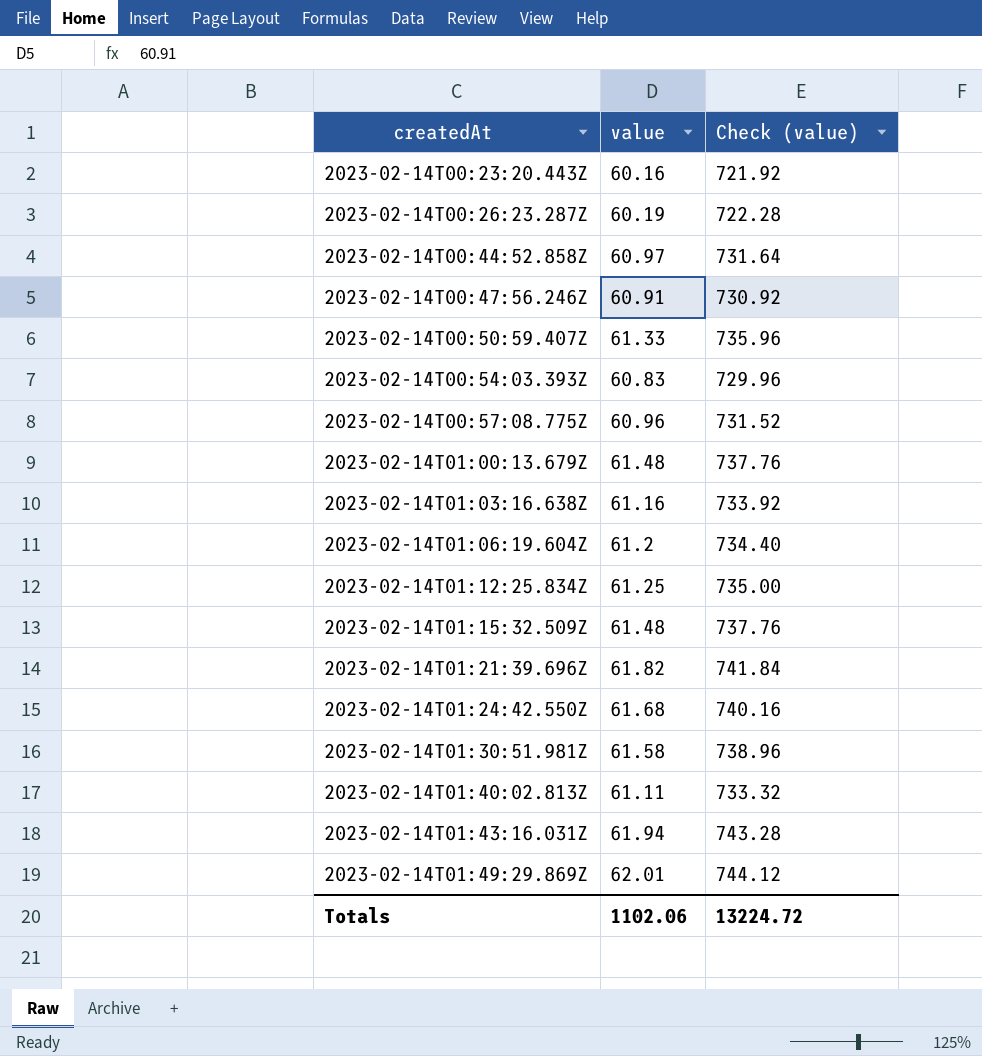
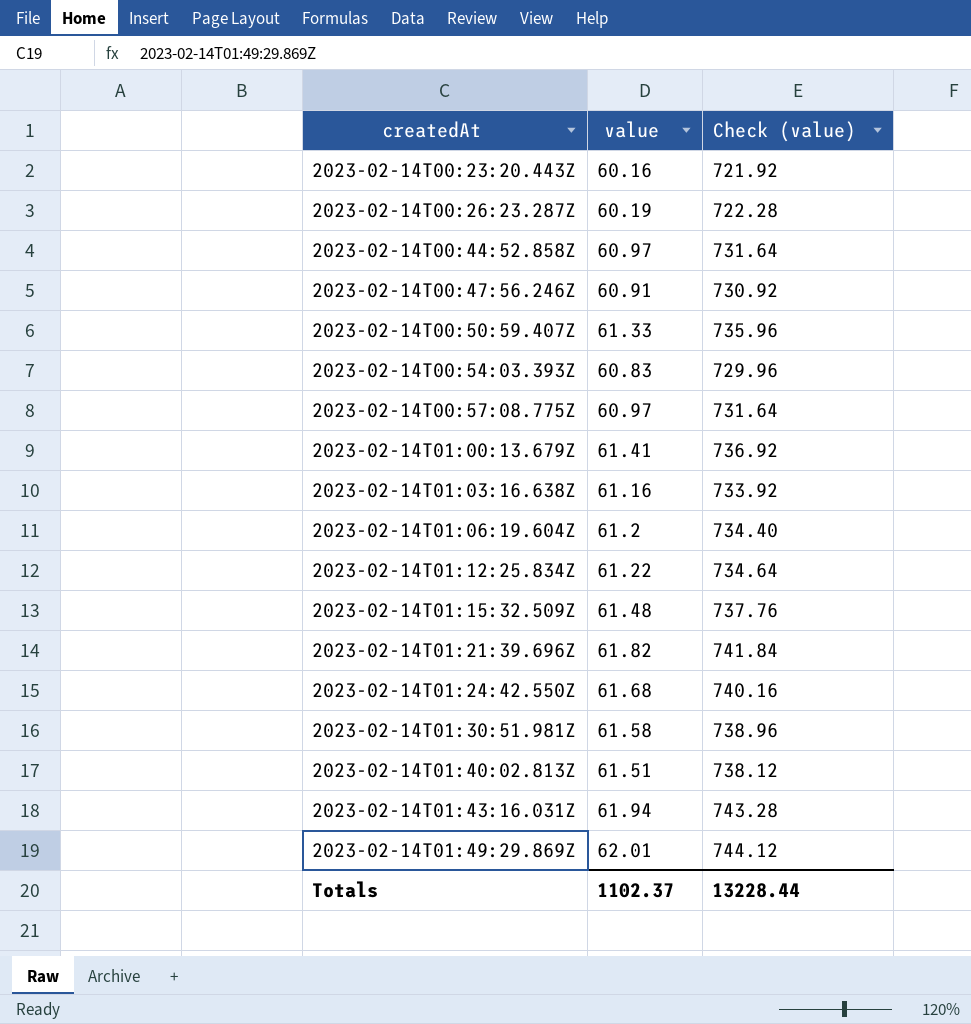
2023-02-14T00:57:08.775Z | value: 60.96 -> 60.97
2023-02-14T00:57:08.775Z | Check (value): 731.52 -> 731.64
2023-02-14T01:00:13.679Z | value: 61.48 -> 61.41
2023-02-14T01:00:13.679Z | Check (value): 737.76 -> 736.92
2023-02-14T01:12:25.834Z | value: 61.25 -> 61.22
2023-02-14T01:12:25.834Z | Check (value): 735.00 -> 734.64
2023-02-14T01:40:02.813Z | value: 61.11 -> 61.51
2023-02-14T01:40:02.813Z | Check (value): 733.32 -> 738.12
Totals | value: 1102.06 -> 1102.37
Totals | Check (value): 13224.72 -> 13228.44

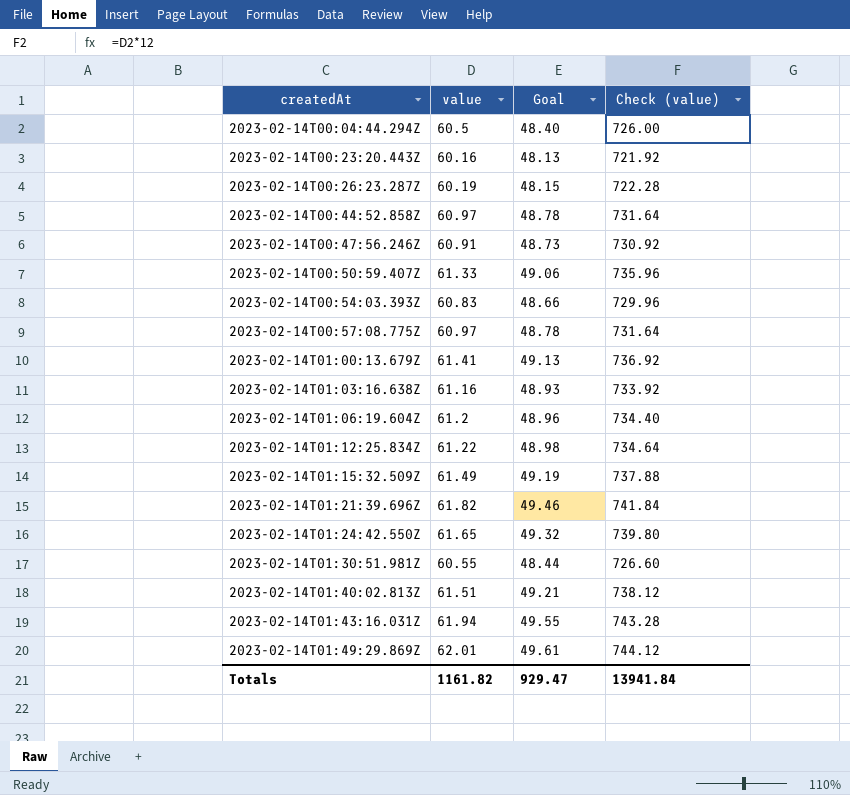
column Goal | formula: none -> [value] * 0.8
row 2023-02-14T00:04:44.294Z: none -> 60.5 | 48.40 | 726.00
2023-02-14T01:15:32.509Z | value: 61.48 -> 61.49
2023-02-14T01:15:32.509Z | Check (value): 737.76 -> 737.88
2023-02-14T01:24:42.550Z | value: 61.68 -> 61.65
2023-02-14T01:24:42.550Z | Check (value): 740.16 -> 739.80
2023-02-14T01:30:51.981Z | value: 61.58 -> 60.55
2023-02-14T01:30:51.981Z | Check (value): 738.96 -> 726.60
Totals | value: 1102.37 -> 1161.82
Totals | Check (value): 13228.44 -> 13941.84

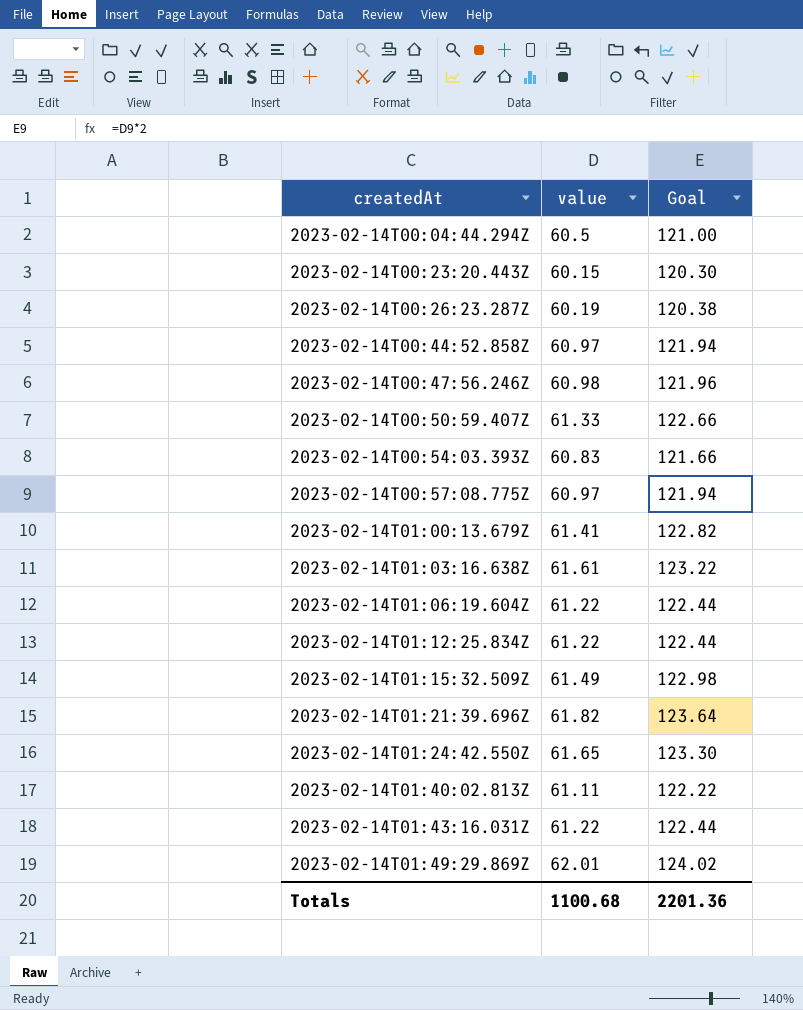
column Check (value) | formula: [value] * 12 -> none
column Goal | formula: [value] * 0.8 -> [value] * 2
row 2023-02-14T01:30:51.981Z: 60.55 | 48.44 | 726.60 -> none
2023-02-14T00:23:20.443Z | value: 60.16 -> 60.15
2023-02-14T00:47:56.246Z | value: 60.91 -> 60.98
2023-02-14T01:03:16.638Z | value: 61.16 -> 61.61
2023-02-14T01:06:19.604Z | value: 61.2 -> 61.22
2023-02-14T01:40:02.813Z | value: 61.51 -> 61.11
2023-02-14T01:43:16.031Z | value: 61.94 -> 61.22
Totals | value: 1161.82 -> 1100.68
Totals | Goal: 929.47 -> 2201.36

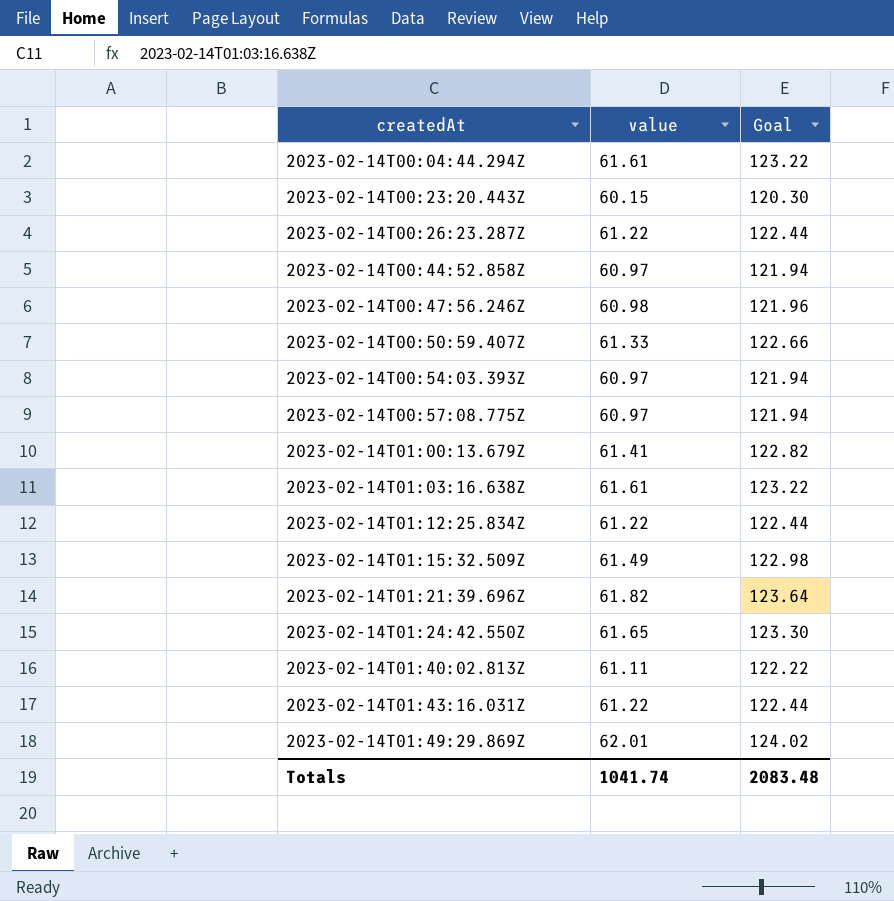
row 2023-02-14T01:06:19.604Z: 61.22 | 122.44 -> none
2023-02-14T00:04:44.294Z | value: 60.5 -> 61.61
2023-02-14T00:04:44.294Z | Goal: 121.00 -> 123.22
2023-02-14T00:26:23.287Z | value: 60.19 -> 61.22
2023-02-14T00:26:23.287Z | Goal: 120.38 -> 122.44
2023-02-14T00:54:03.393Z | value: 60.83 -> 60.97
2023-02-14T00:54:03.393Z | Goal: 121.66 -> 121.94
Totals | value: 1100.68 -> 1041.74
Totals | Goal: 2201.36 -> 2083.48

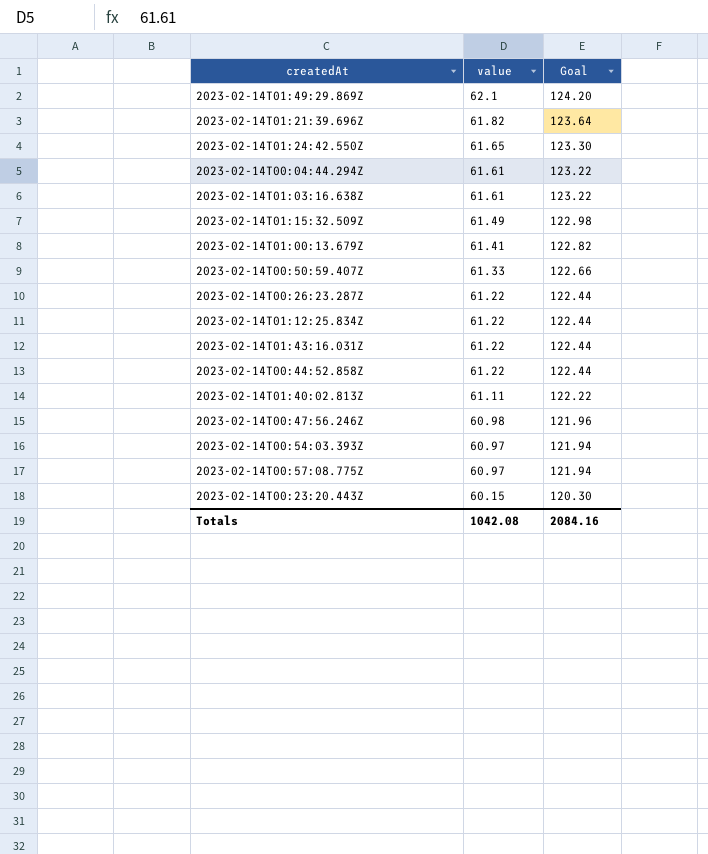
row order: createdAt ascending -> value descending
2023-02-14T01:49:29.869Z | value: 62.01 -> 62.1
2023-02-14T01:49:29.869Z | Goal: 124.02 -> 124.20
2023-02-14T00:44:52.858Z | value: 60.97 -> 61.22
2023-02-14T00:44:52.858Z | Goal: 121.94 -> 122.44
Totals | value: 1041.74 -> 1042.08
Totals | Goal: 2083.48 -> 2084.16

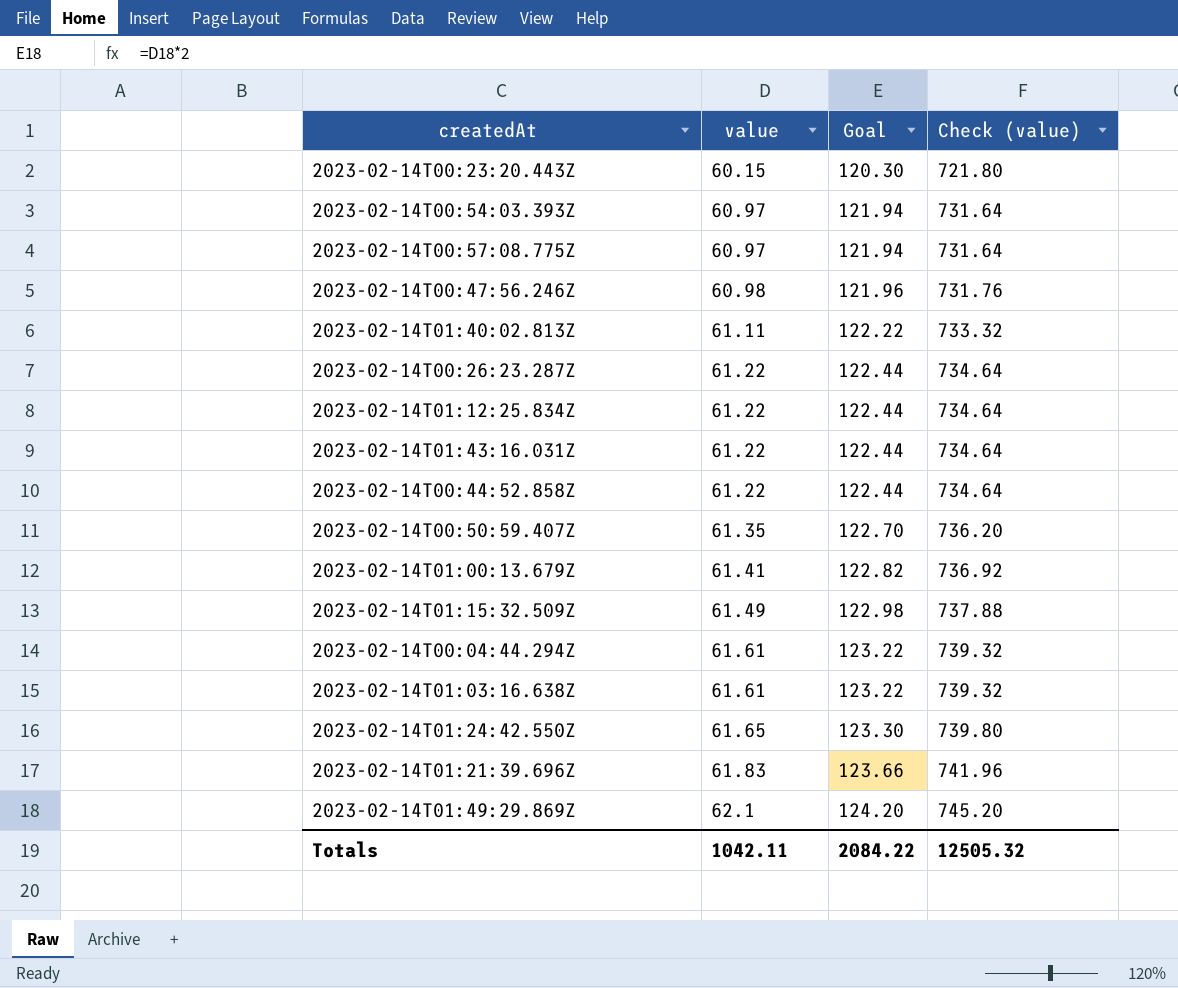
row order: value descending -> value ascending
column Check (value) | formula: none -> [value] * 12
2023-02-14T00:50:59.407Z | value: 61.33 -> 61.35
2023-02-14T00:50:59.407Z | Goal: 122.66 -> 122.70
2023-02-14T01:21:39.696Z | value: 61.82 -> 61.83
2023-02-14T01:21:39.696Z | Goal: 123.64 -> 123.66
Totals | value: 1042.08 -> 1042.11
Totals | Goal: 2084.16 -> 2084.22

